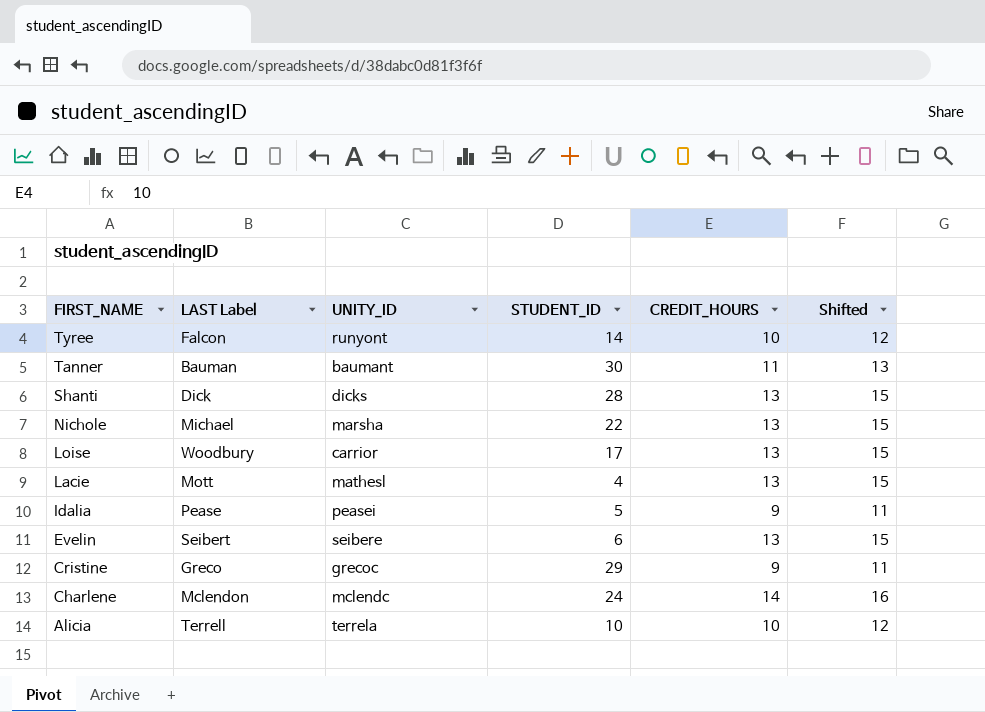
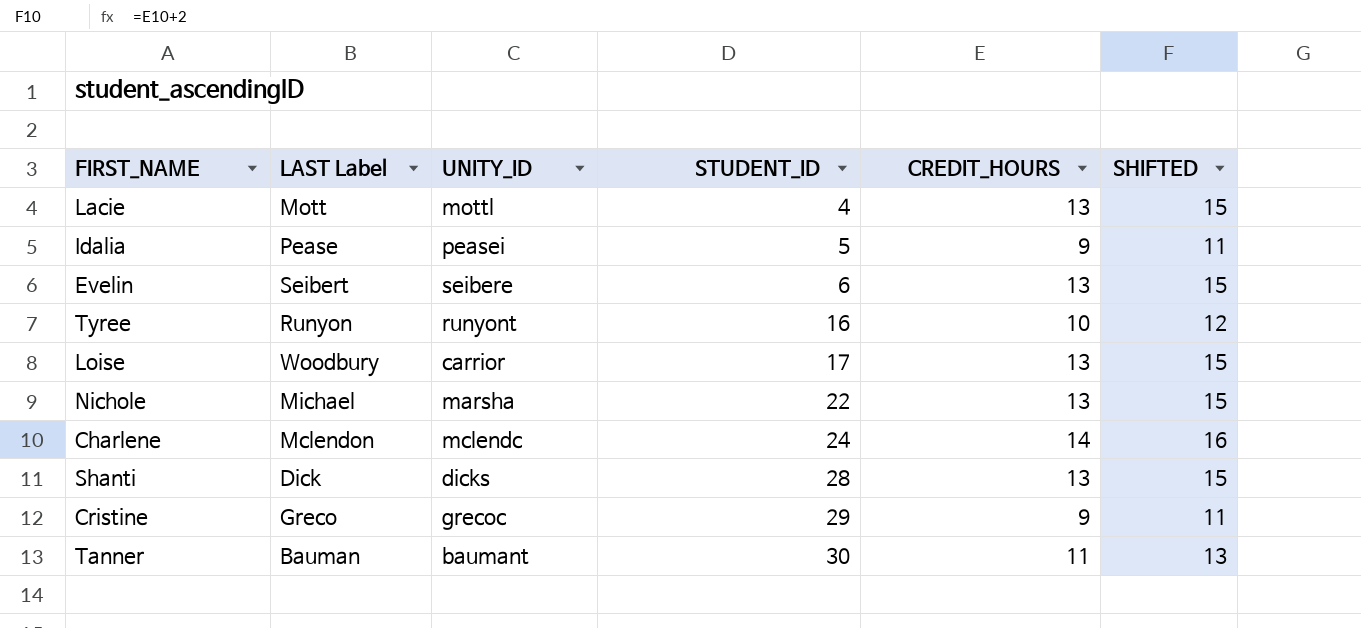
row order: FIRST_NAME descending -> STUDENT_ID ascending
column name: Shifted -> SHIFTED
row Alicia: Terrell | terrela | 10 | 10 | 12 -> none
Lacie | UNITY_ID: mathesl -> mottl
Tyree | LAST Label: Falcon -> Runyon
Tyree | STUDENT_ID: 14 -> 16

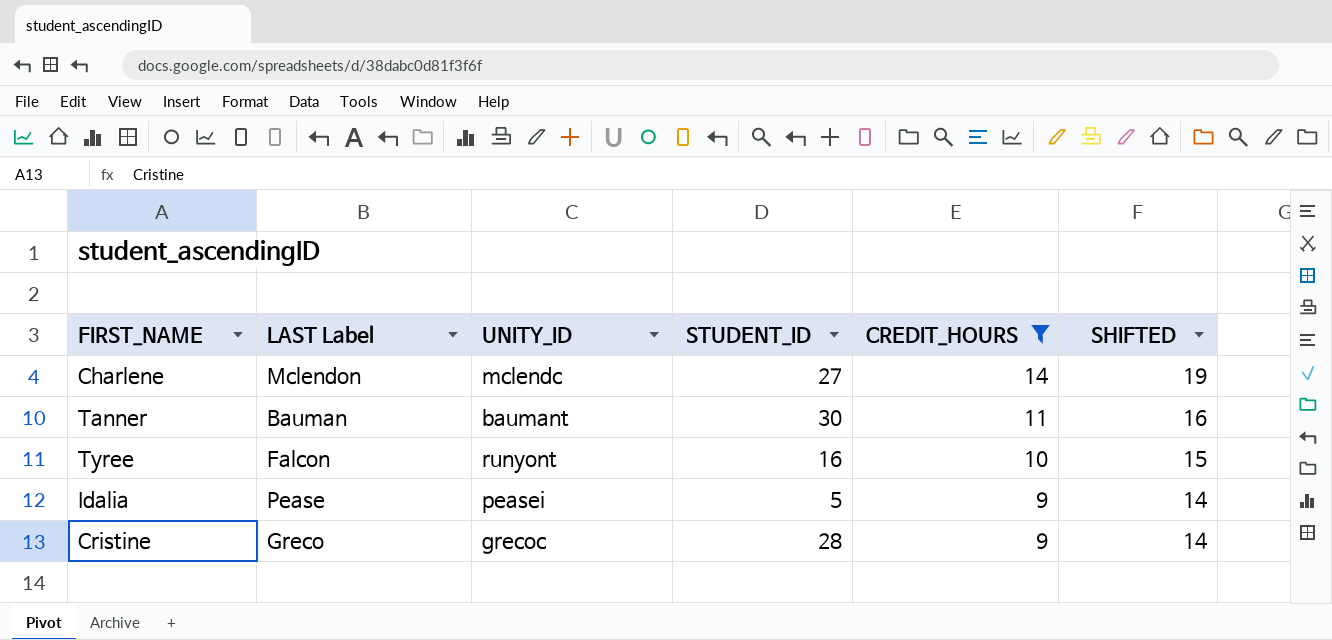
filter: none -> CREDIT_HOURS != 13
row order: STUDENT_ID ascending -> CREDIT_HOURS descending
column SHIFTED | formula: [CREDIT_HOURS] + 2 -> [CREDIT_HOURS] + 5
Charlene | STUDENT_ID: 24 -> 27
Tyree | LAST Label: Runyon -> Falcon
Cristine | STUDENT_ID: 29 -> 28

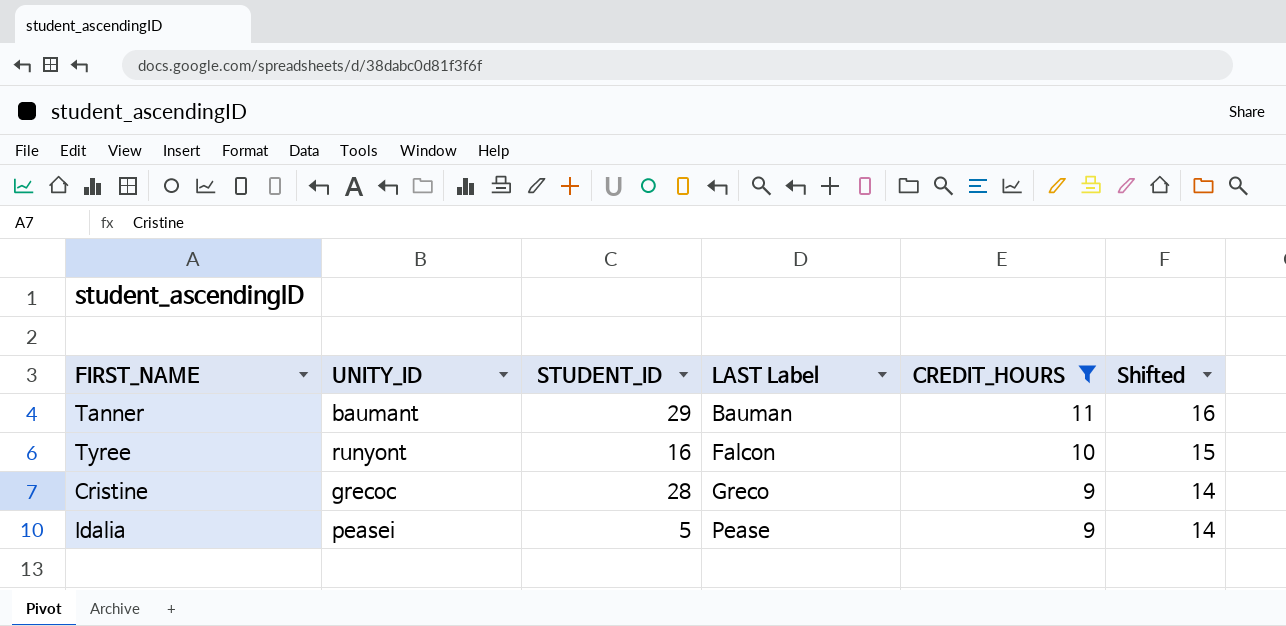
row order: CREDIT_HOURS descending -> LAST Label ascending
column LAST Label | position: 2 -> 4
column name: SHIFTED -> Shifted
row Charlene: Mclendon | mclendc | 27 | 14 | 19 -> none
Tanner | STUDENT_ID: 30 -> 29

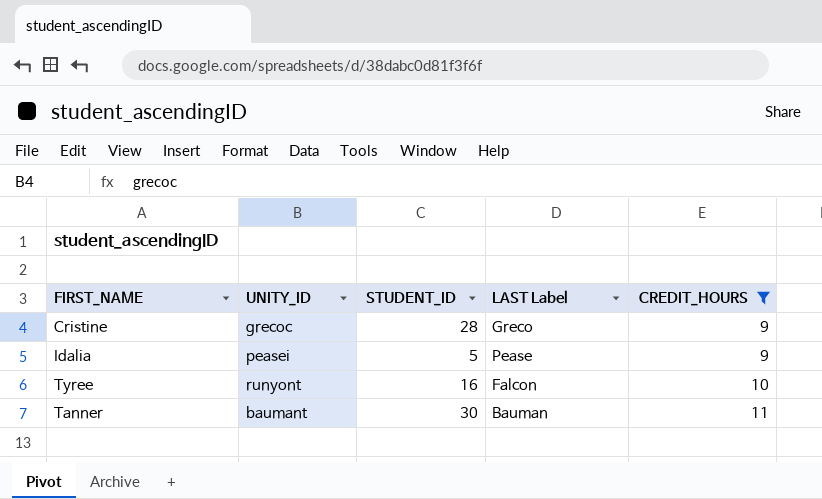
row order: LAST Label ascending -> CREDIT_HOURS ascending
column Shifted | formula: [CREDIT_HOURS] + 5 -> none
Tanner | STUDENT_ID: 29 -> 30

